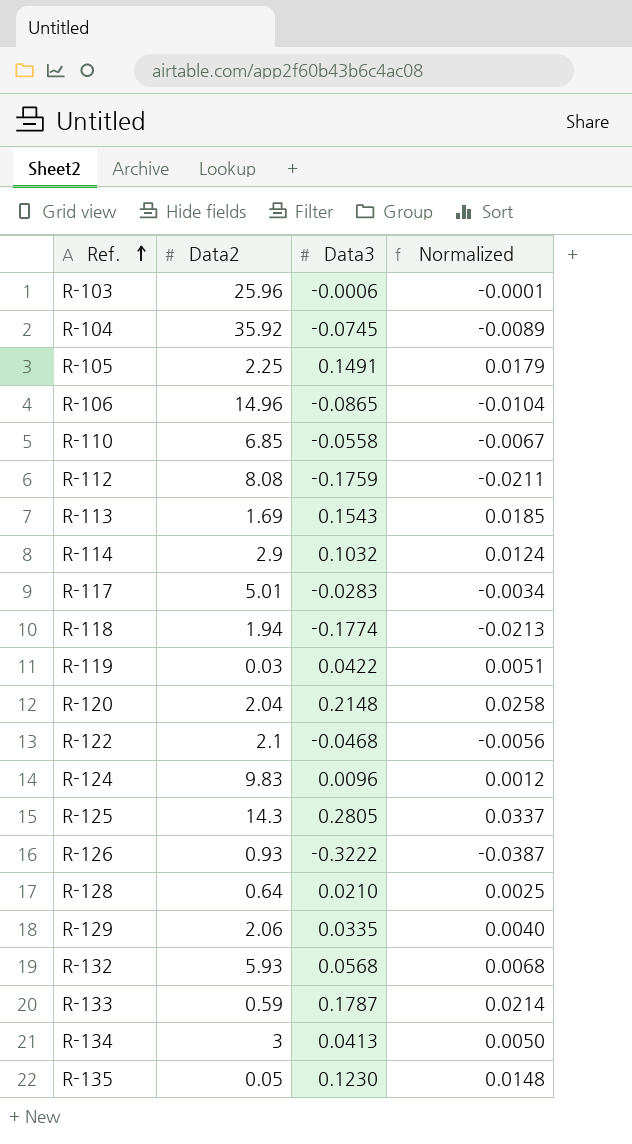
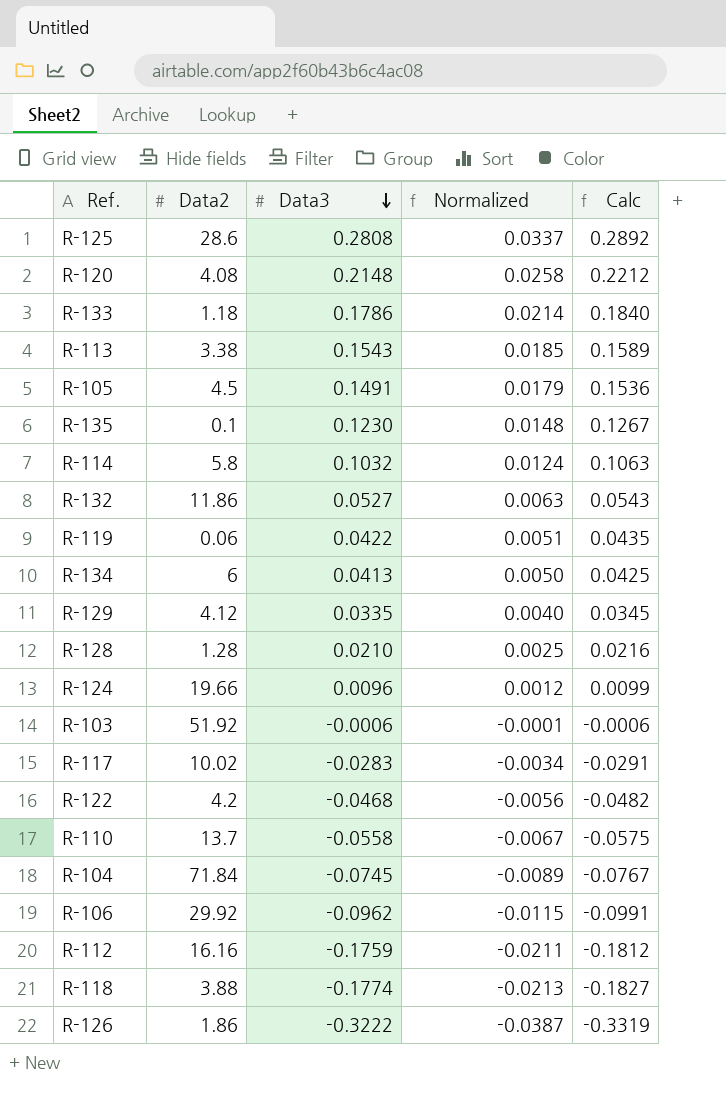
row order: Ref. ascending -> Data3 descending
column Calc | formula: none -> [Data3] * 1.03
R-125 | Data2: 14.3 -> 28.6
R-125 | Data3: 0.2805 -> 0.2808
R-120 | Data2: 2.04 -> 4.08
R-133 | Data2: 0.59 -> 1.18
R-133 | Data3: 0.1787 -> 0.1786
R-113 | Data2: 1.69 -> 3.38
R-105 | Data2: 2.25 -> 4.5
R-135 | Data2: 0.05 -> 0.1
R-114 | Data2: 2.9 -> 5.8
R-132 | Data2: 5.93 -> 11.86
R-132 | Data3: 0.0568 -> 0.0527
R-132 | Normalized: 0.0068 -> 0.0063
R-119 | Data2: 0.03 -> 0.06
R-134 | Data2: 3 -> 6
R-129 | Data2: 2.06 -> 4.12
R-128 | Data2: 0.64 -> 1.28
R-124 | Data2: 9.83 -> 19.66
R-103 | Data2: 25.96 -> 51.92
R-117 | Data2: 5.01 -> 10.02
R-122 | Data2: 2.1 -> 4.2
R-110 | Data2: 6.85 -> 13.7
R-104 | Data2: 35.92 -> 71.84
R-106 | Data2: 14.96 -> 29.92
R-106 | Data3: -0.0865 -> -0.0962
R-106 | Normalized: -0.0104 -> -0.0115
R-112 | Data2: 8.08 -> 16.16
R-118 | Data2: 1.94 -> 3.88
R-126 | Data2: 0.93 -> 1.86

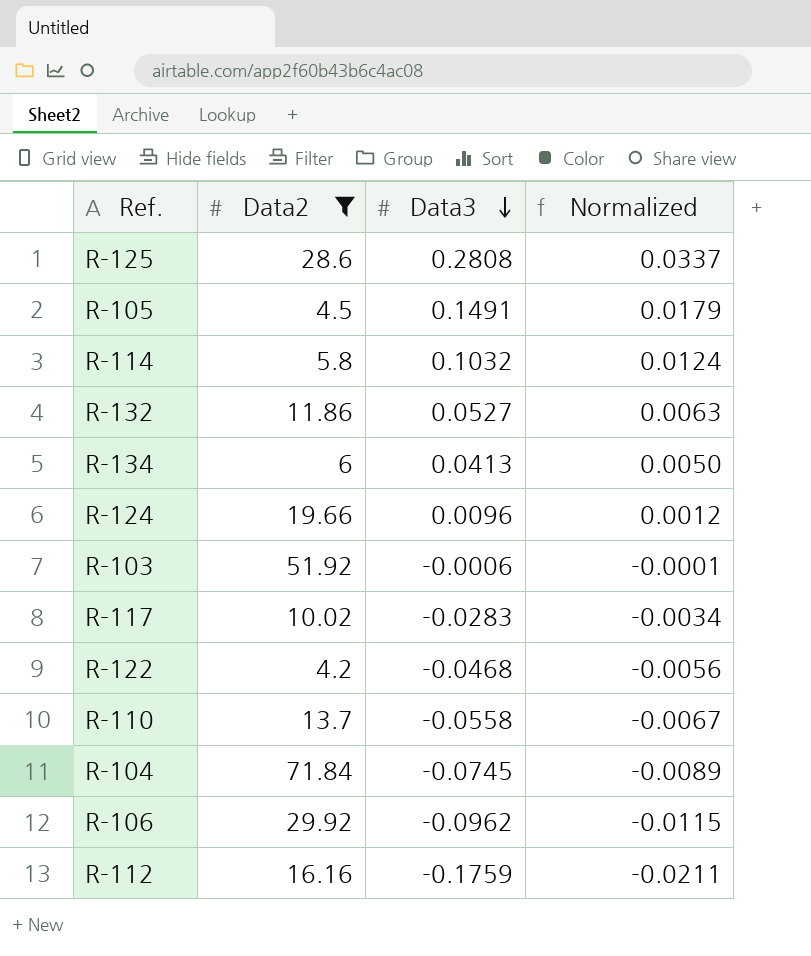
filter: none -> Data2 >= 4.2
column Calc | formula: [Data3] * 1.03 -> none

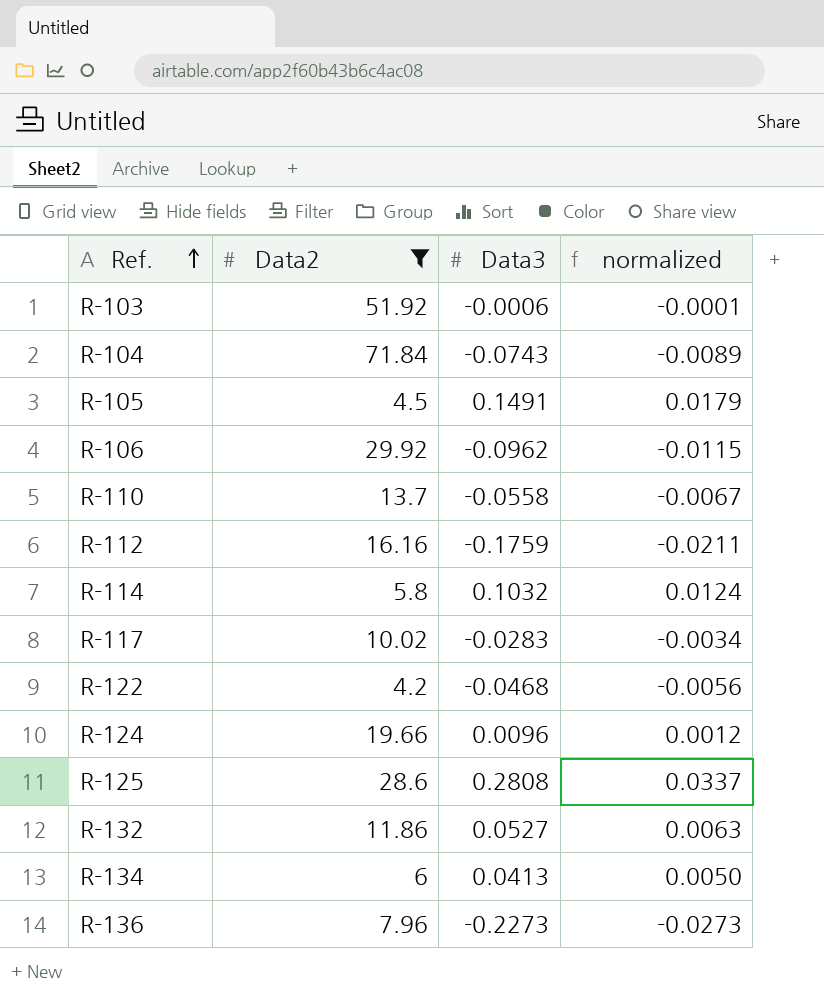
row order: Data3 descending -> Ref. ascending
column name: Normalized -> normalized
R-104 | Data3: -0.0745 -> -0.0743
row R-136: none -> 7.96 | -0.2273 | -0.0273

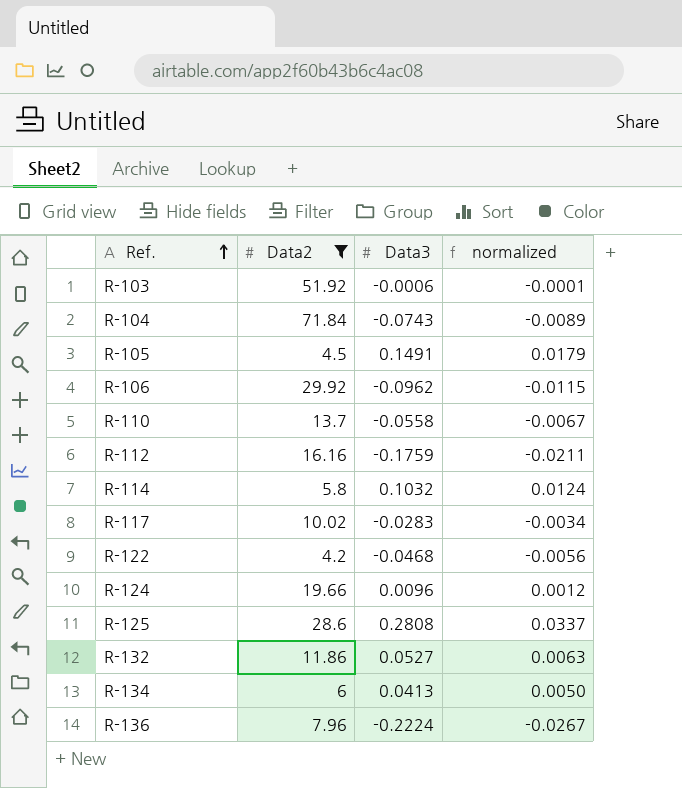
R-136 | Data3: -0.2273 -> -0.2224
R-136 | normalized: -0.0273 -> -0.0267

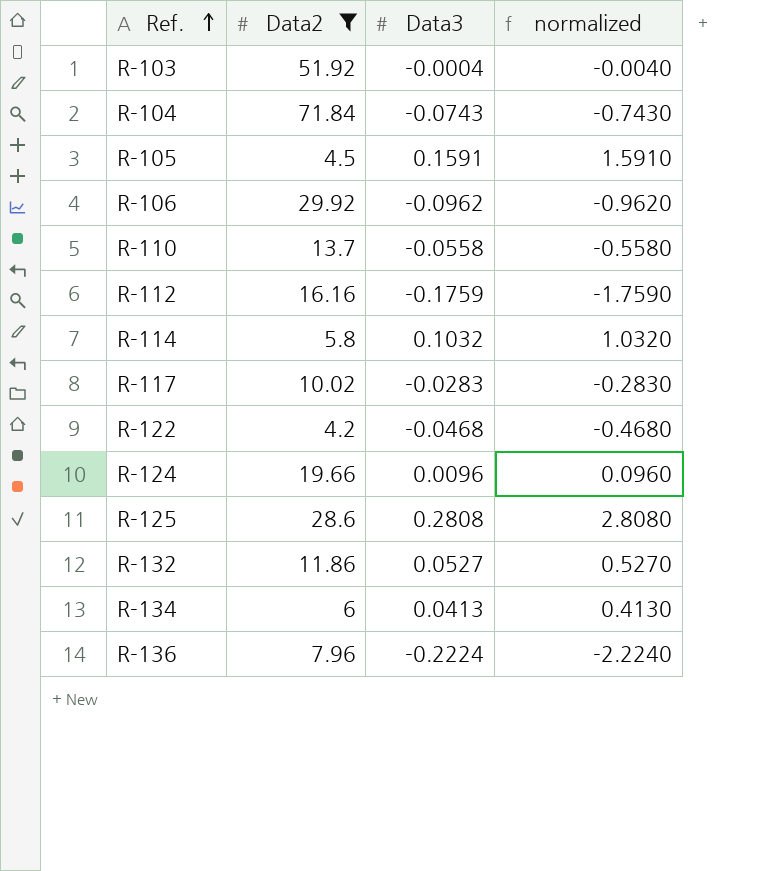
column normalized | formula: [Data3] * 0.12 -> [Data3] * 10
R-103 | Data3: -0.0006 -> -0.0004
R-105 | Data3: 0.1491 -> 0.1591

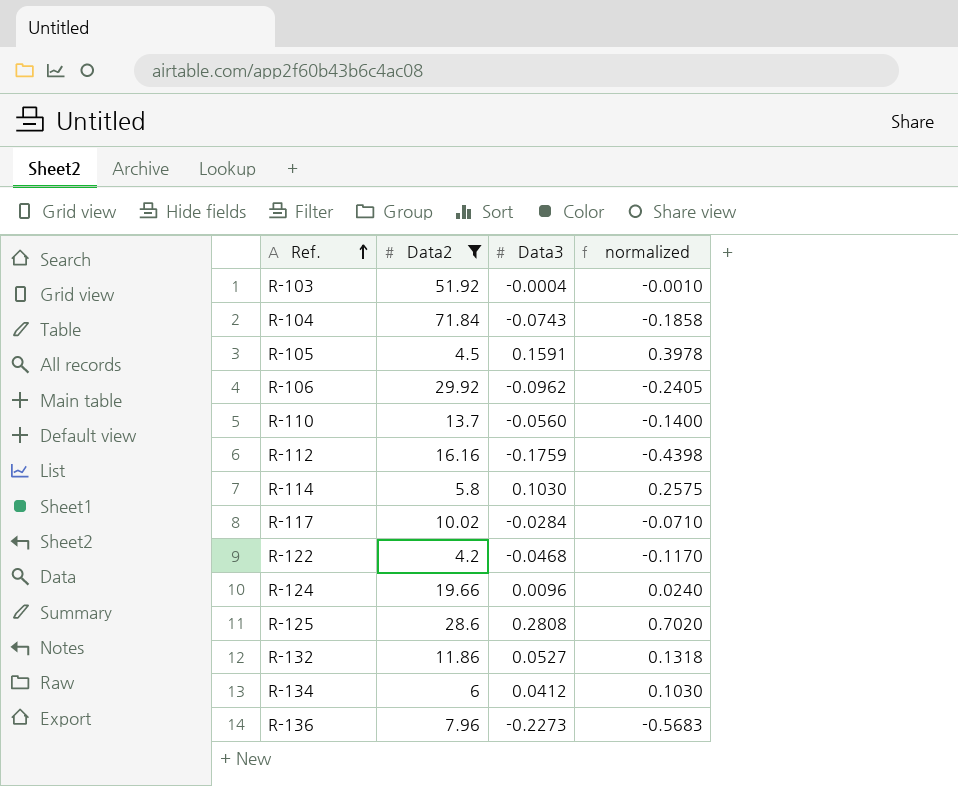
column normalized | formula: [Data3] * 10 -> [Data3] * 2.5
R-110 | Data3: -0.0558 -> -0.0560
R-114 | Data3: 0.1032 -> 0.1030
R-117 | Data3: -0.0283 -> -0.0284
R-134 | Data3: 0.0413 -> 0.0412
R-136 | Data3: -0.2224 -> -0.2273

